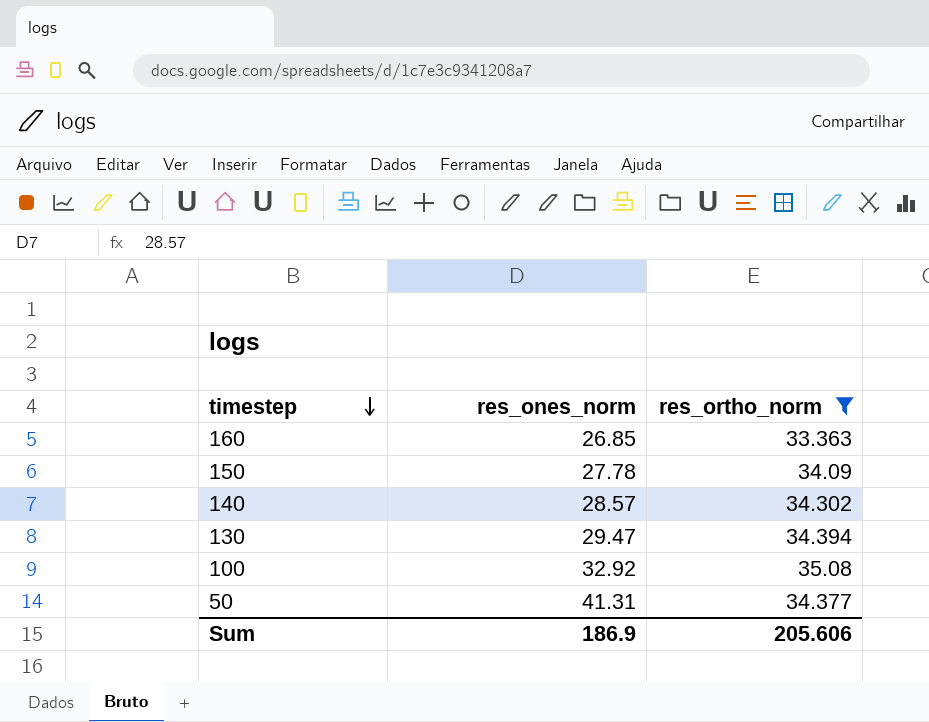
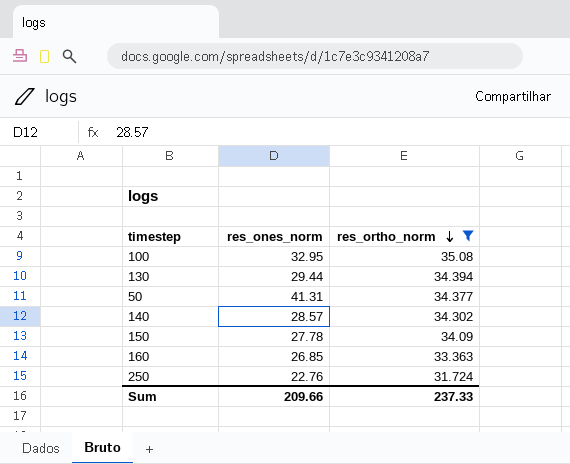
row order: timestep descending -> res_ortho_norm descending
100 | res_ones_norm: 32.92 -> 32.95
130 | res_ones_norm: 29.47 -> 29.44
row 250: none -> 22.76 | 31.724
Sum | res_ones_norm: 186.9 -> 209.66
Sum | res_ortho_norm: 205.606 -> 237.33

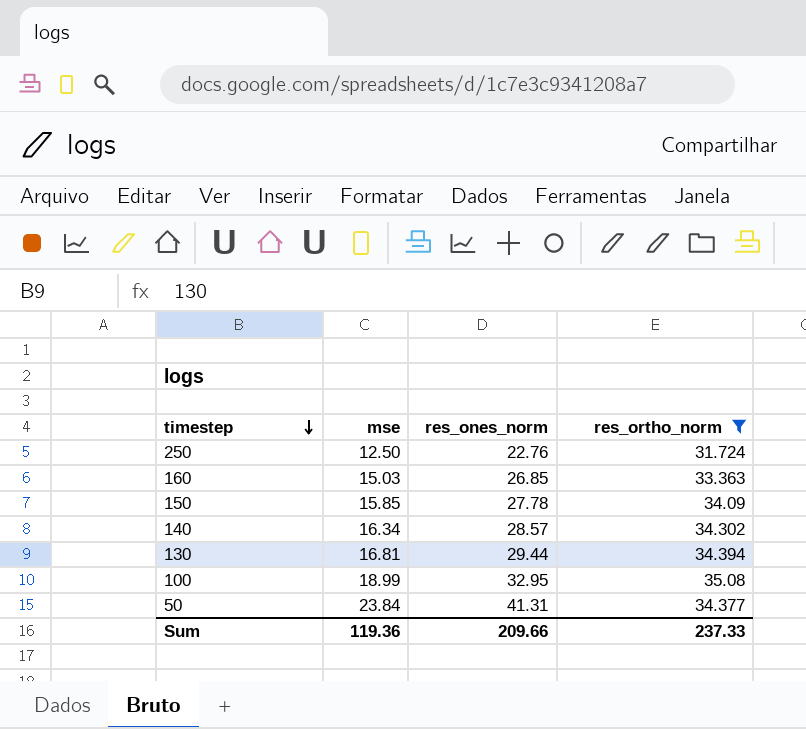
row order: res_ortho_norm descending -> timestep descending
column mse | position: none -> 2

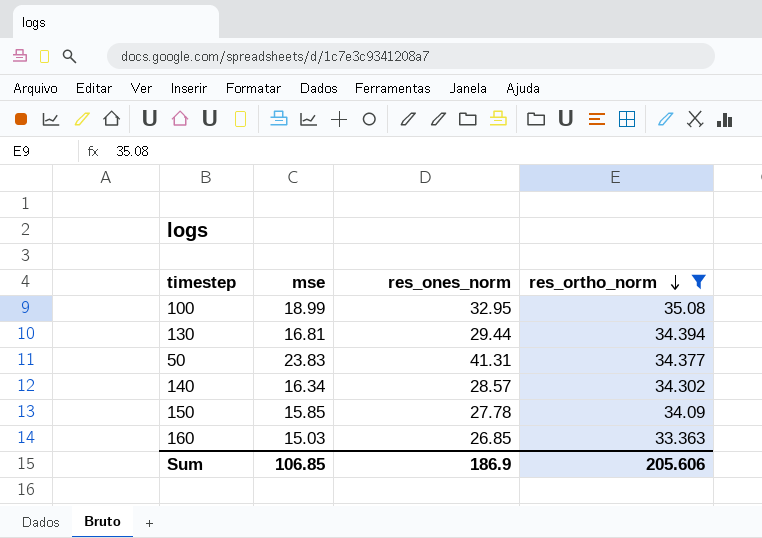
row order: timestep descending -> res_ortho_norm descending
row 250: 12.50 | 22.76 | 31.724 -> none
50 | mse: 23.84 -> 23.83
Sum | mse: 119.36 -> 106.85
Sum | res_ones_norm: 209.66 -> 186.9
Sum | res_ortho_norm: 237.33 -> 205.606

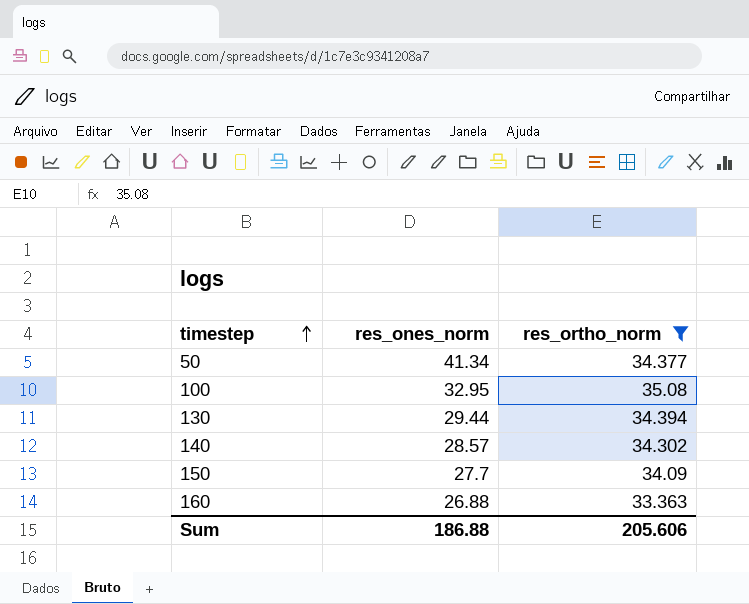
row order: res_ortho_norm descending -> timestep ascending
column mse | position: 2 -> none
50 | res_ones_norm: 41.31 -> 41.34
150 | res_ones_norm: 27.78 -> 27.7
160 | res_ones_norm: 26.85 -> 26.88
Sum | res_ones_norm: 186.9 -> 186.88

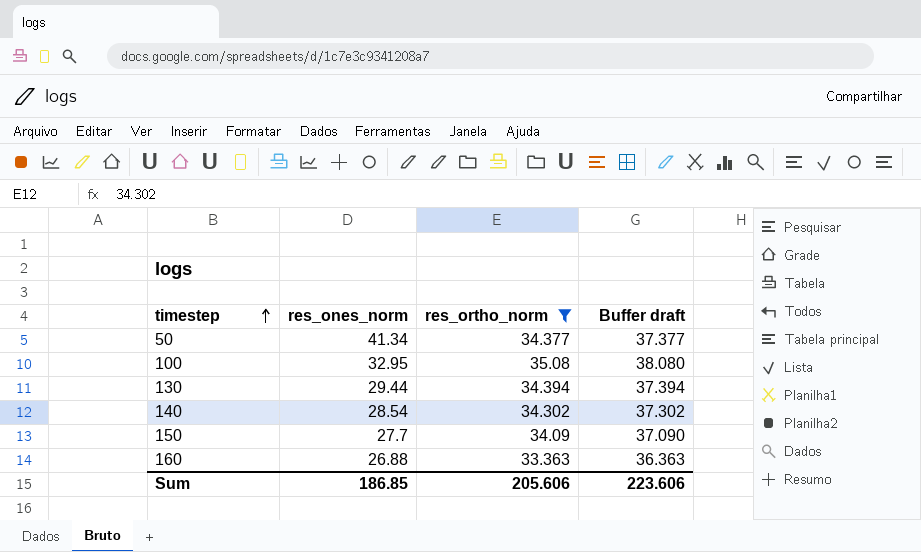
column Buffer draft | formula: none -> [res_ortho_norm] + 3
140 | res_ones_norm: 28.57 -> 28.54
Sum | res_ones_norm: 186.88 -> 186.85

